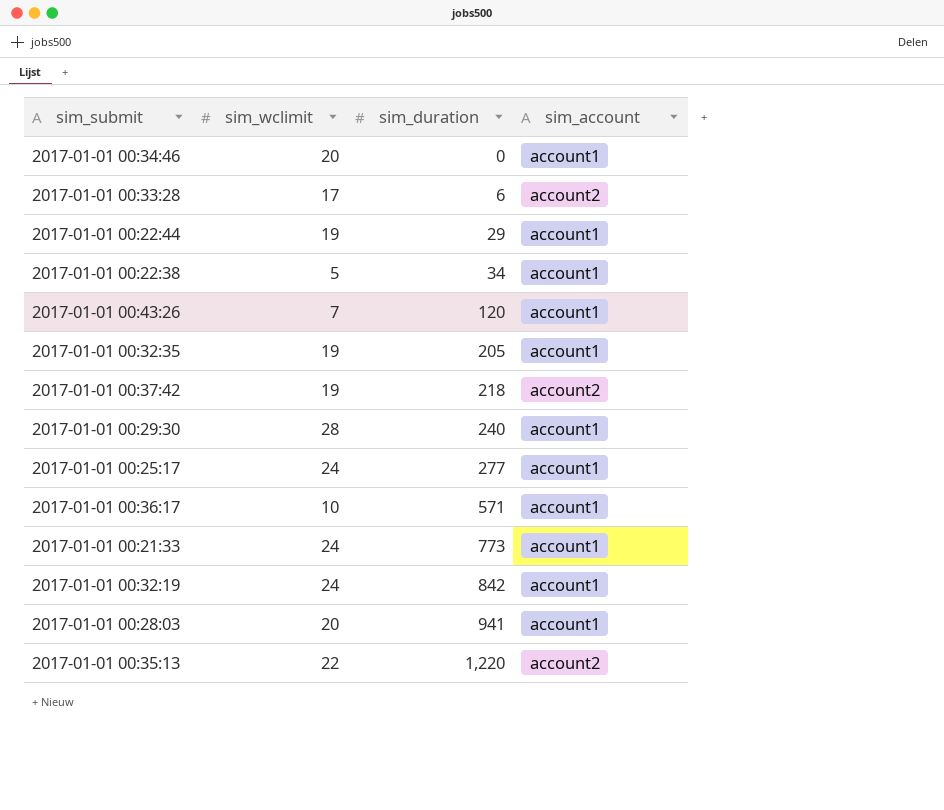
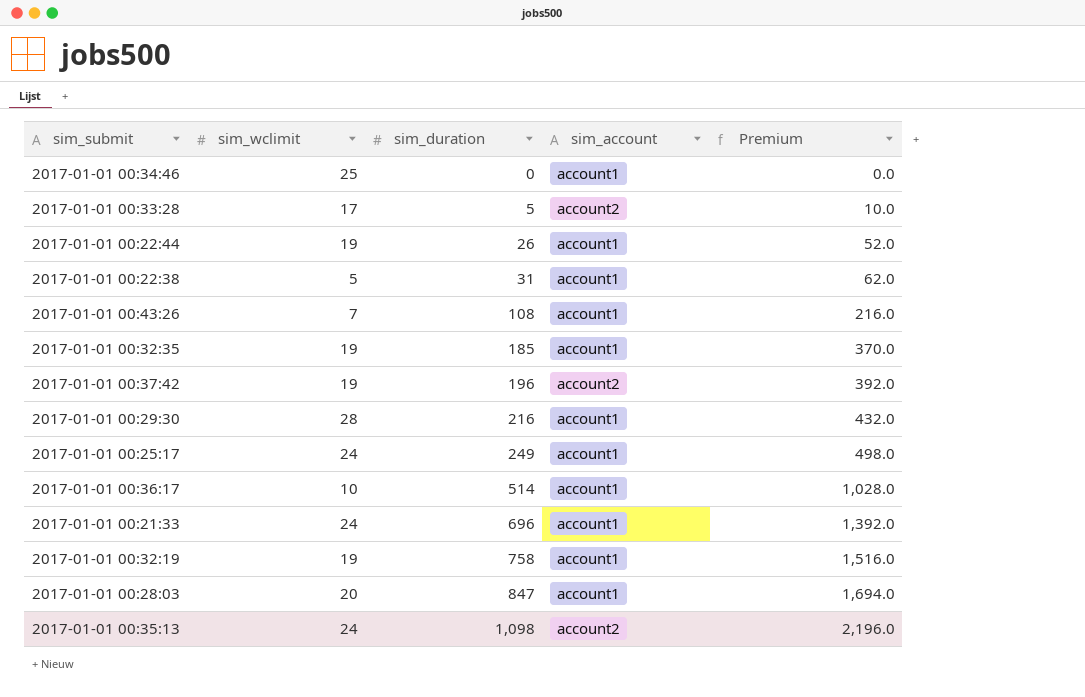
column Premium | formula: none -> [sim_duration] * 2
2017-01-01 00:34:46 | sim_wclimit: 20 -> 25
2017-01-01 00:33:28 | sim_duration: 6 -> 5
2017-01-01 00:22:44 | sim_duration: 29 -> 26
2017-01-01 00:22:38 | sim_duration: 34 -> 31
2017-01-01 00:43:26 | sim_duration: 120 -> 108
2017-01-01 00:32:35 | sim_duration: 205 -> 185
2017-01-01 00:37:42 | sim_duration: 218 -> 196
2017-01-01 00:29:30 | sim_duration: 240 -> 216
2017-01-01 00:25:17 | sim_duration: 277 -> 249
2017-01-01 00:36:17 | sim_duration: 571 -> 514
2017-01-01 00:21:33 | sim_duration: 773 -> 696
2017-01-01 00:32:19 | sim_wclimit: 24 -> 19
2017-01-01 00:32:19 | sim_duration: 842 -> 758
2017-01-01 00:28:03 | sim_duration: 941 -> 847
2017-01-01 00:35:13 | sim_wclimit: 22 -> 24
2017-01-01 00:35:13 | sim_duration: 1,220 -> 1,098

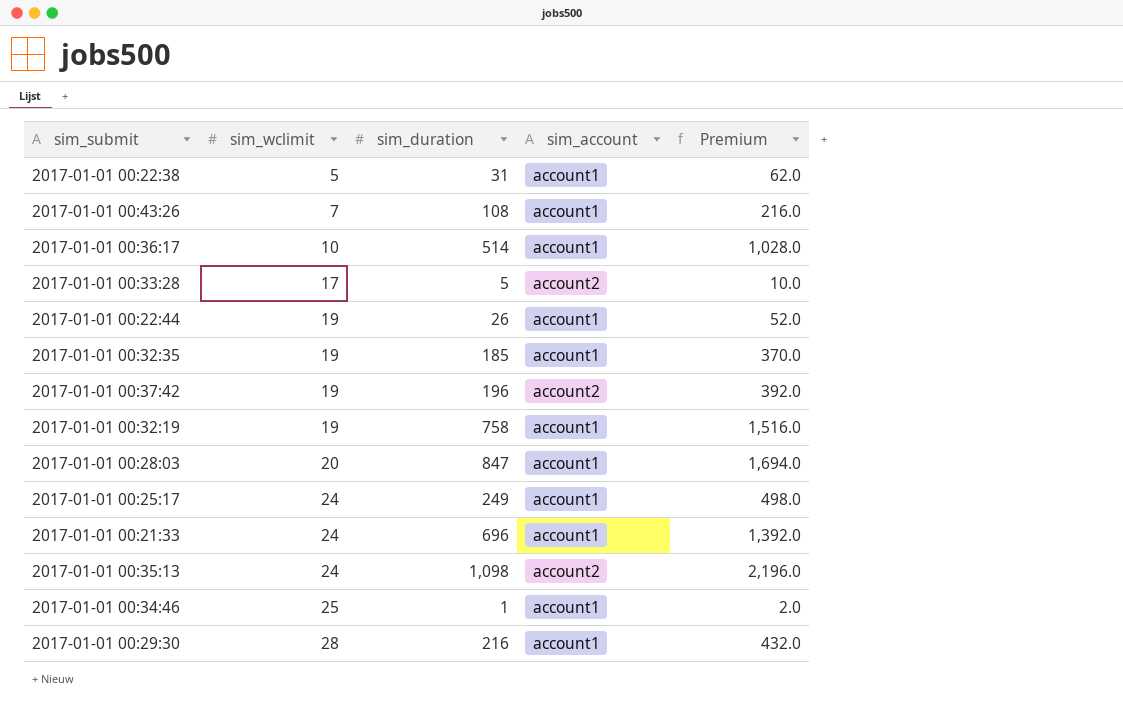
row order: sim_duration ascending -> sim_wclimit ascending
2017-01-01 00:34:46 | sim_duration: 0 -> 1
2017-01-01 00:34:46 | Premium: 0.0 -> 2.0

